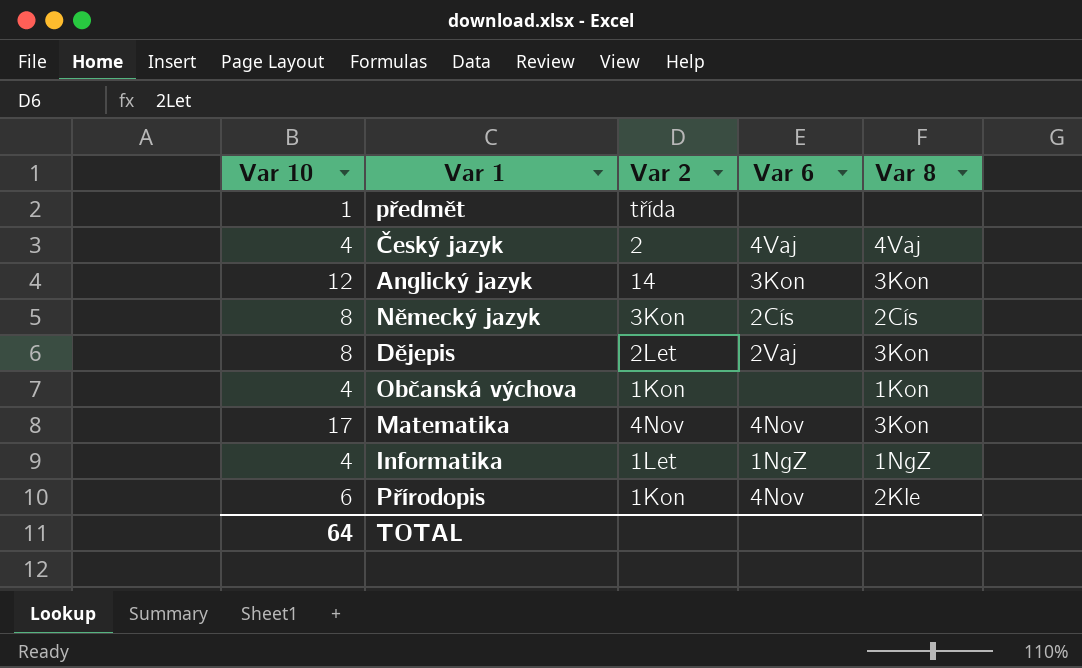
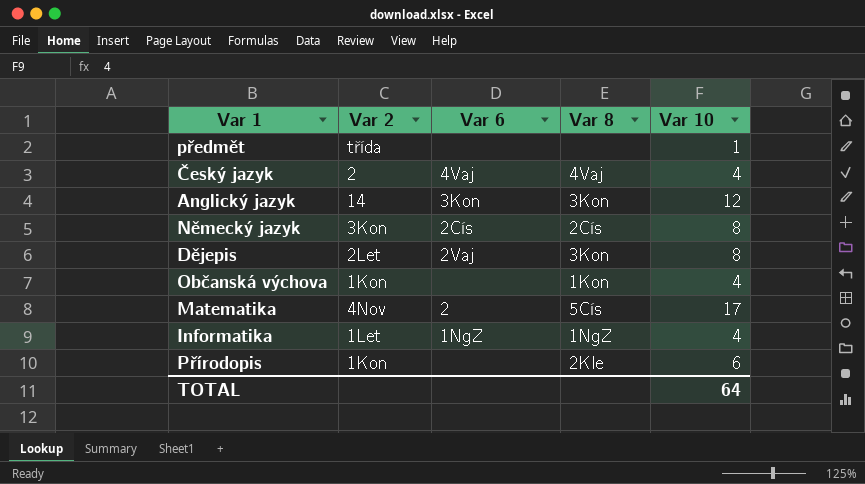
column Var 10 | position: 1 -> 5
Matematika | Var 6: 4Nov -> 2
Matematika | Var 8: 3Kon -> 5Cís
Přírodopis | Var 6: 4Nov -> none

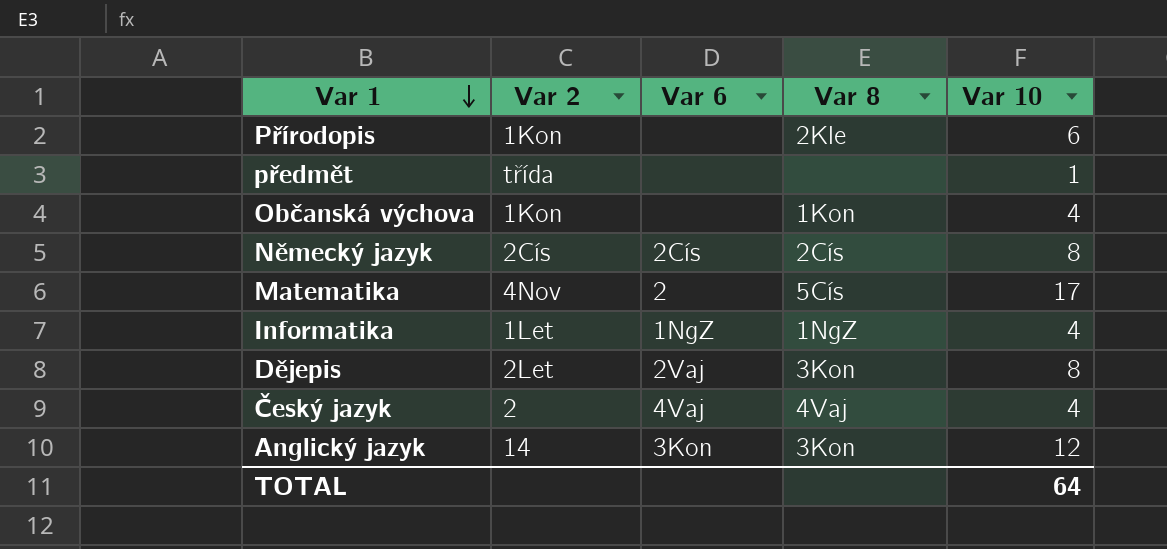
row order: none -> Var 1 descending
Německý jazyk | Var 2: 3Kon -> 2Cís

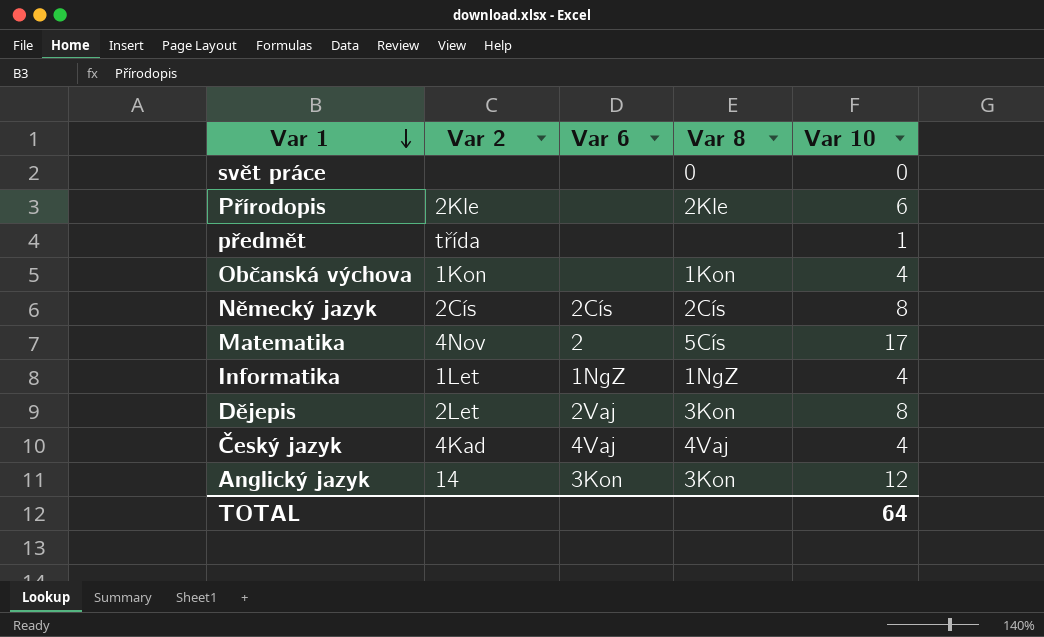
row svět práce: none -> none | none | 0 | 0
Přírodopis | Var 2: 1Kon -> 2Kle
Český jazyk | Var 2: 2 -> 4Kad

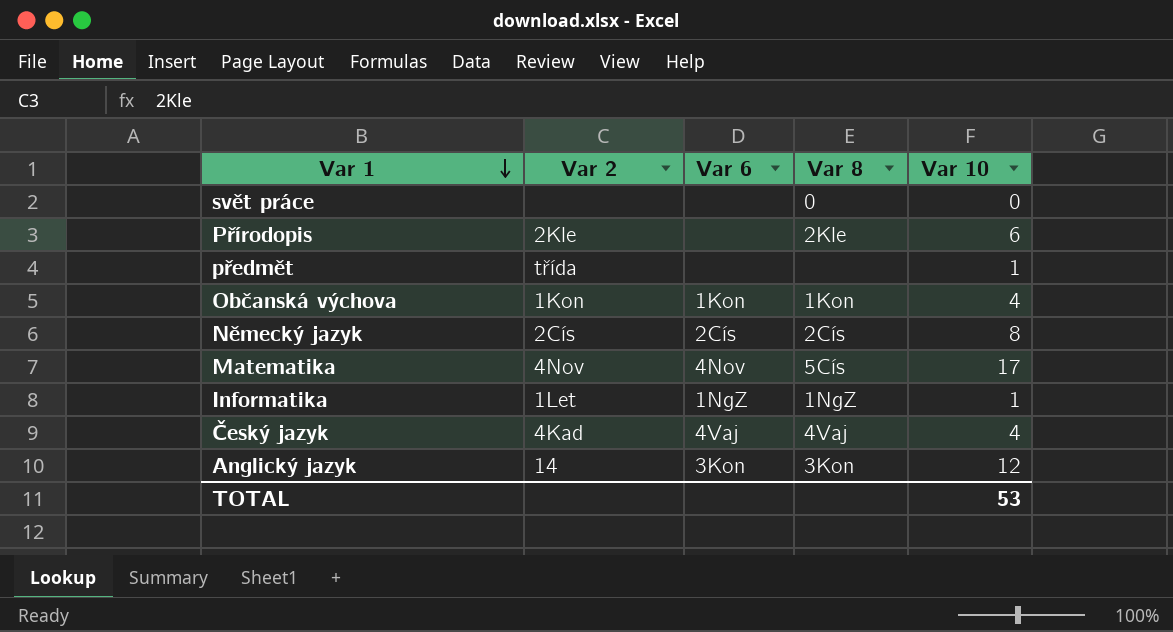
row Dějepis: 2Let | 2Vaj | 3Kon | 8 -> none
Občanská výchova | Var 6: none -> 1Kon
Matematika | Var 6: 2 -> 4Nov
Informatika | Var 10: 4 -> 1
TOTAL | Var 10: 64 -> 53

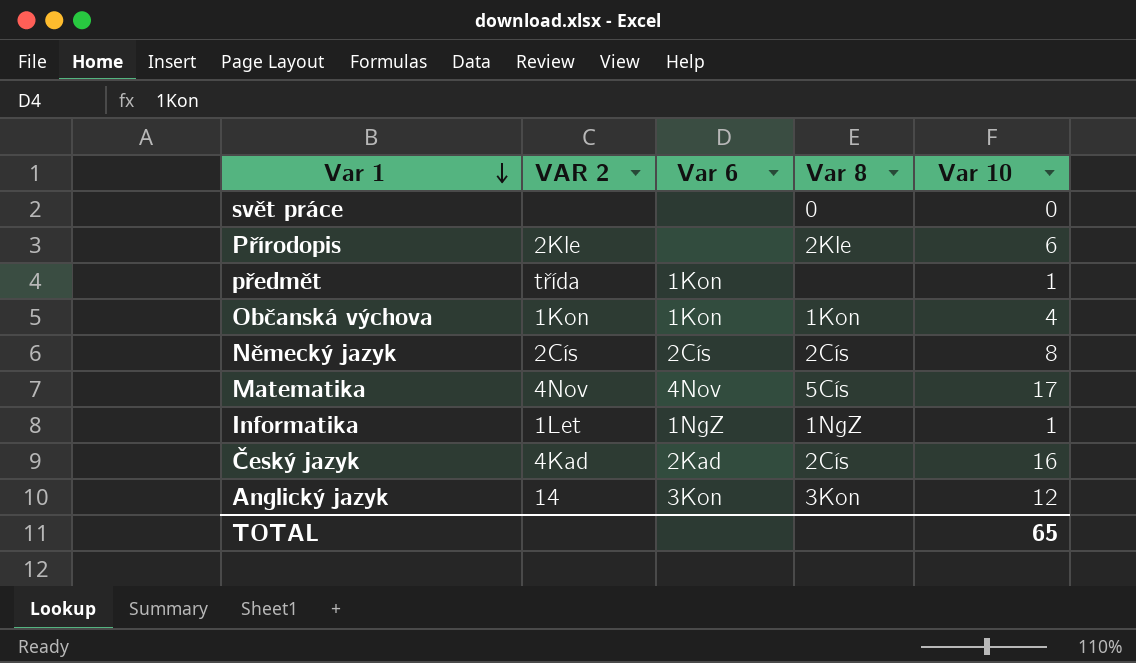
column name: Var 2 -> VAR 2
předmět | Var 6: none -> 1Kon
Český jazyk | Var 6: 4Vaj -> 2Kad
Český jazyk | Var 8: 4Vaj -> 2Cís
Český jazyk | Var 10: 4 -> 16
TOTAL | Var 10: 53 -> 65

